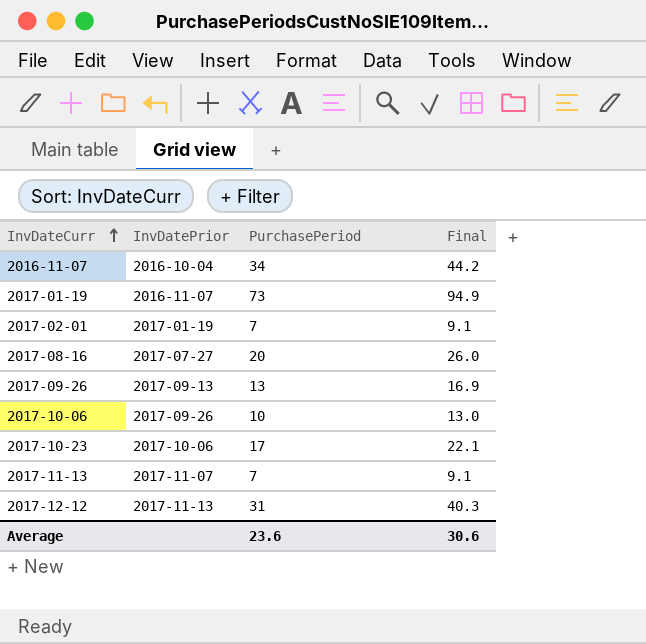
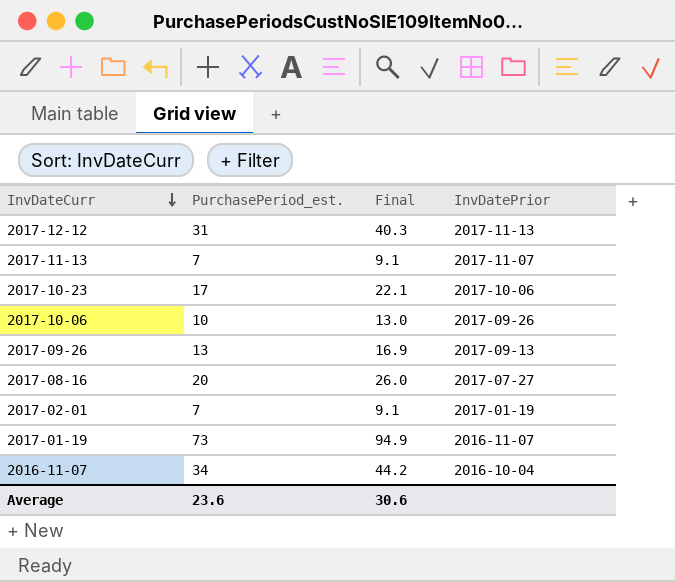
row order: InvDateCurr ascending -> InvDateCurr descending
column name: PurchasePeriod -> PurchasePeriod_est.
column InvDatePrior | position: 2 -> 4

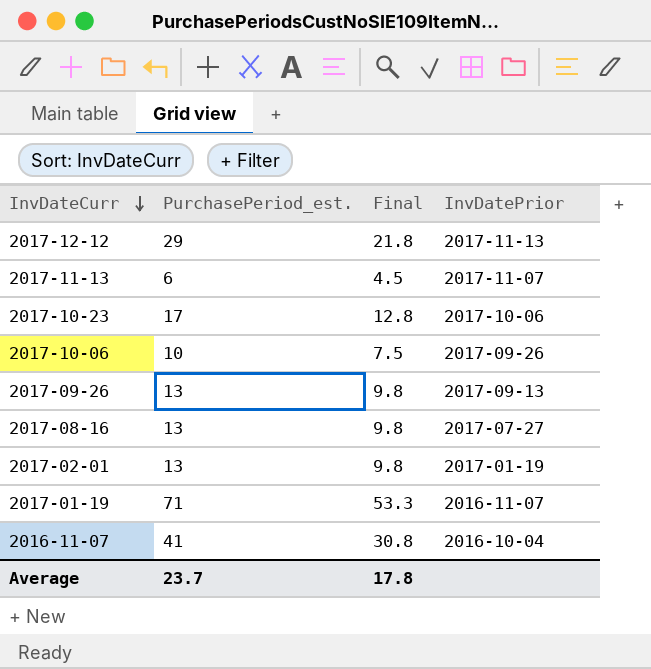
column Final | formula: [PurchasePeriod_est.] * 1.3 -> [PurchasePeriod_est.] * 0.75
2017-12-12 | PurchasePeriod_est.: 31 -> 29
2017-11-13 | PurchasePeriod_est.: 7 -> 6
2017-08-16 | PurchasePeriod_est.: 20 -> 13
2017-02-01 | PurchasePeriod_est.: 7 -> 13
2017-01-19 | PurchasePeriod_est.: 73 -> 71
2016-11-07 | PurchasePeriod_est.: 34 -> 41
Average | PurchasePeriod_est.: 23.6 -> 23.7
Average | Final: 30.6 -> 17.8

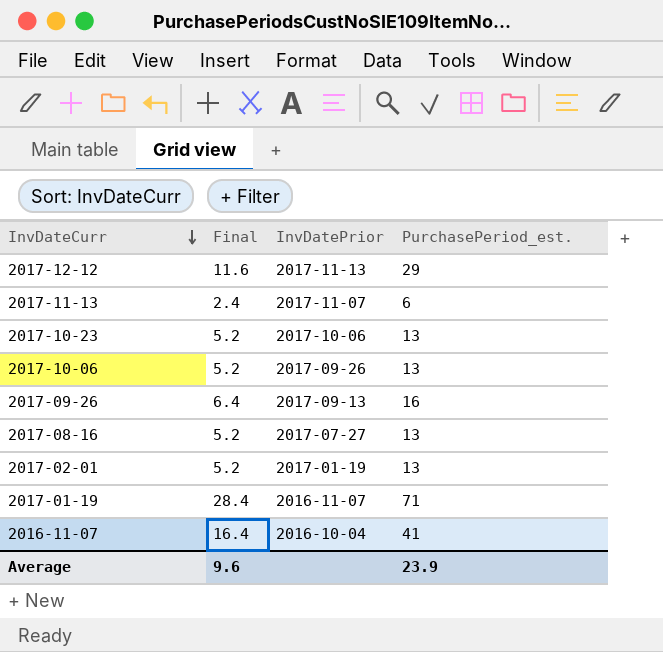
column Final | formula: [PurchasePeriod_est.] * 0.75 -> [PurchasePeriod_est.] * 0.4
column PurchasePeriod_est. | position: 2 -> 4
2017-10-23 | PurchasePeriod_est.: 17 -> 13
2017-10-06 | PurchasePeriod_est.: 10 -> 13
2017-09-26 | PurchasePeriod_est.: 13 -> 16
Average | Final: 17.8 -> 9.6
Average | PurchasePeriod_est.: 23.7 -> 23.9

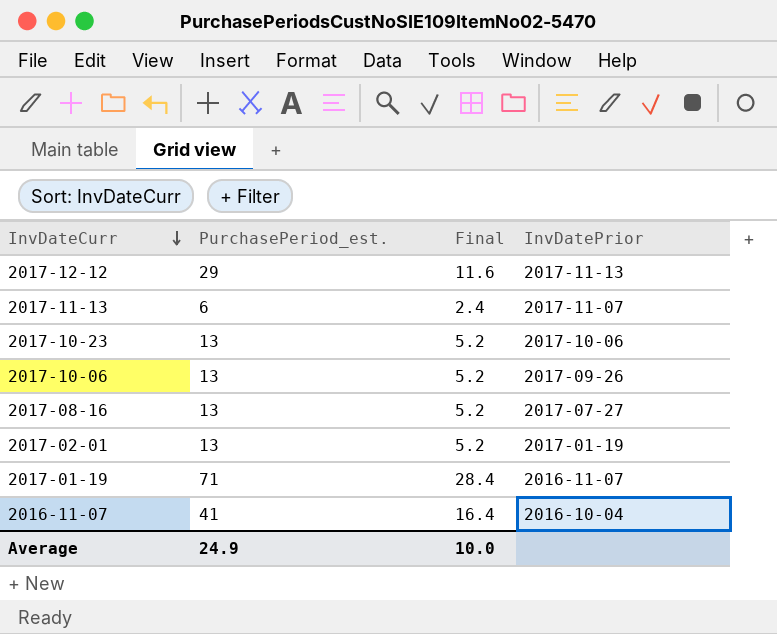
column PurchasePeriod_est. | position: 4 -> 2
row 2017-09-26: 6.4 | 2017-09-13 | 16 -> none
Average | PurchasePeriod_est.: 23.9 -> 24.9
Average | Final: 9.6 -> 10.0

